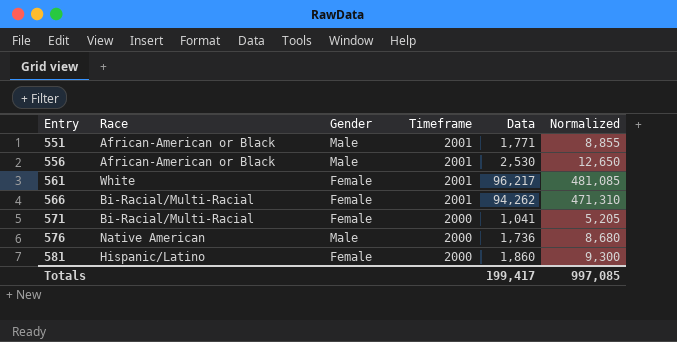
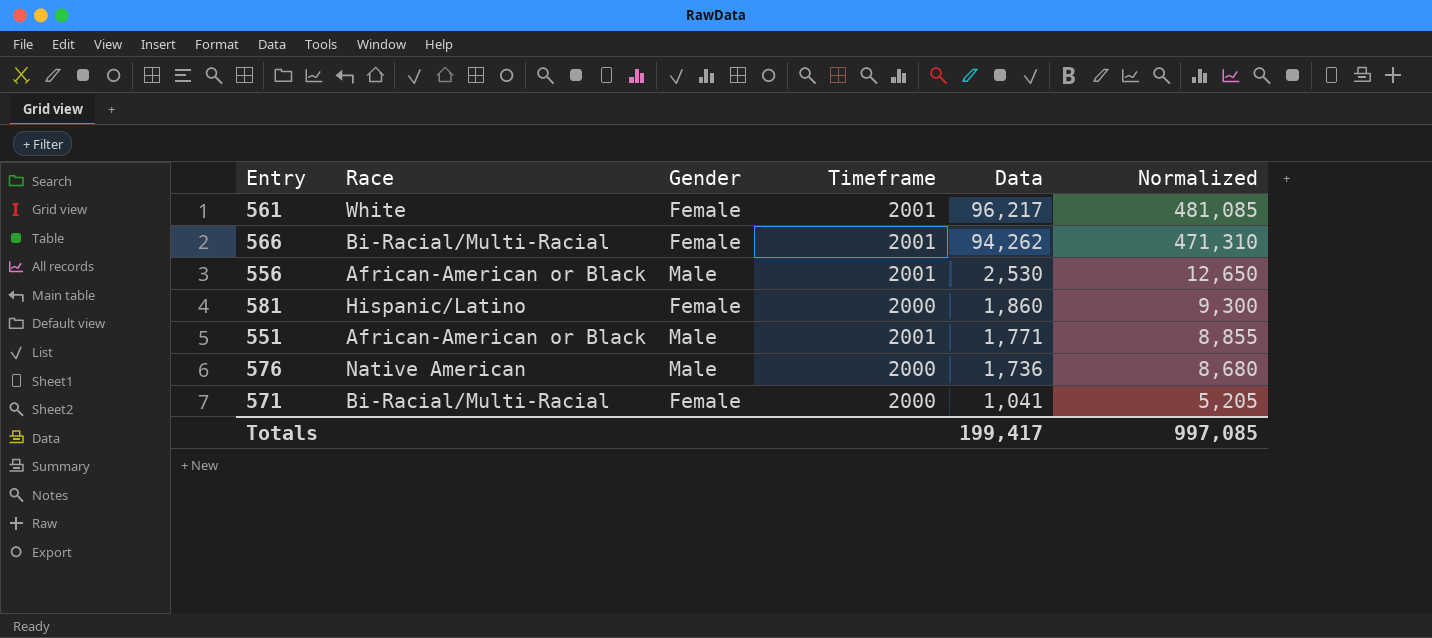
row order: Entry ascending -> Data descending

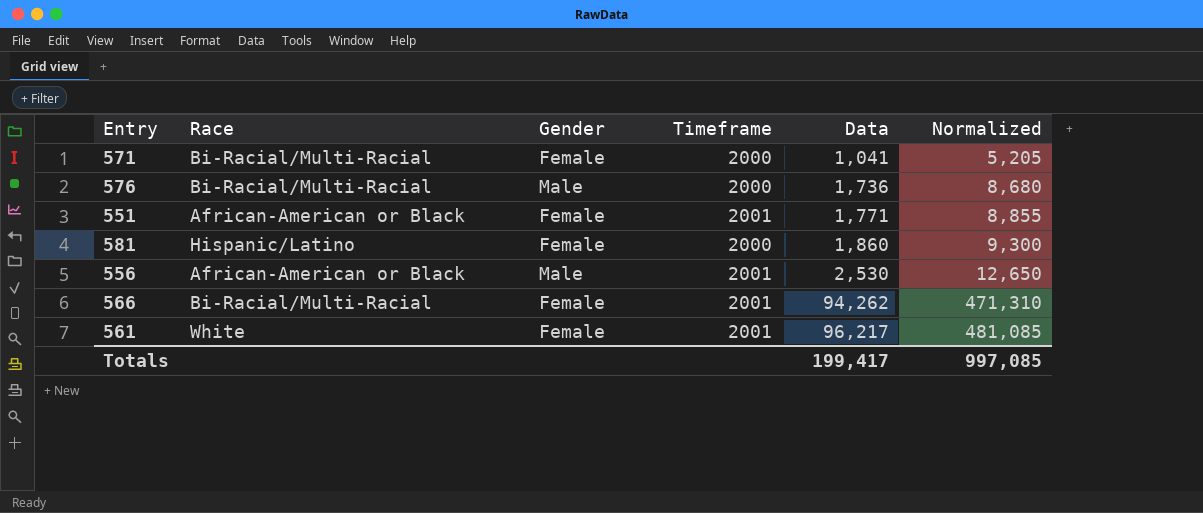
row order: Data descending -> Data ascending
576 | Race: Native American -> Bi-Racial/Multi-Racial
551 | Gender: Male -> Female

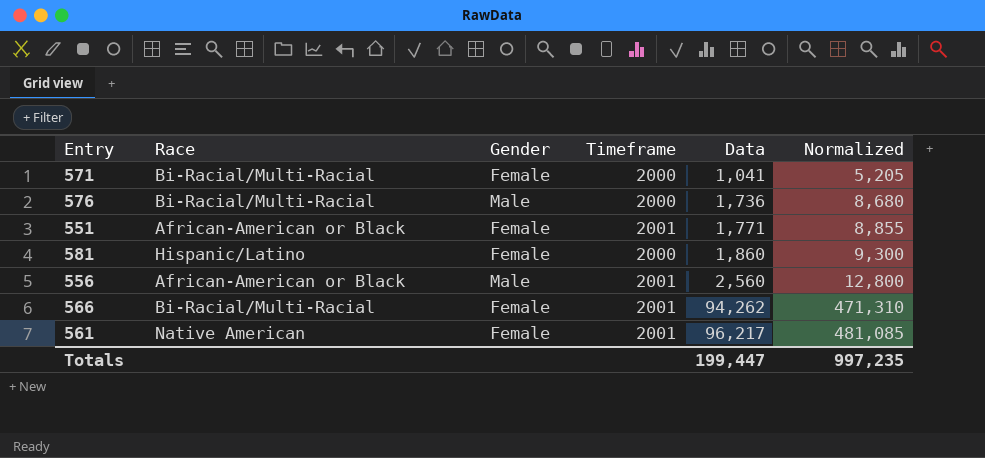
556 | Data: 2,530 -> 2,560
556 | Normalized: 12,650 -> 12,800
561 | Race: White -> Native American
Totals | Data: 199,417 -> 199,447
Totals | Normalized: 997,085 -> 997,235

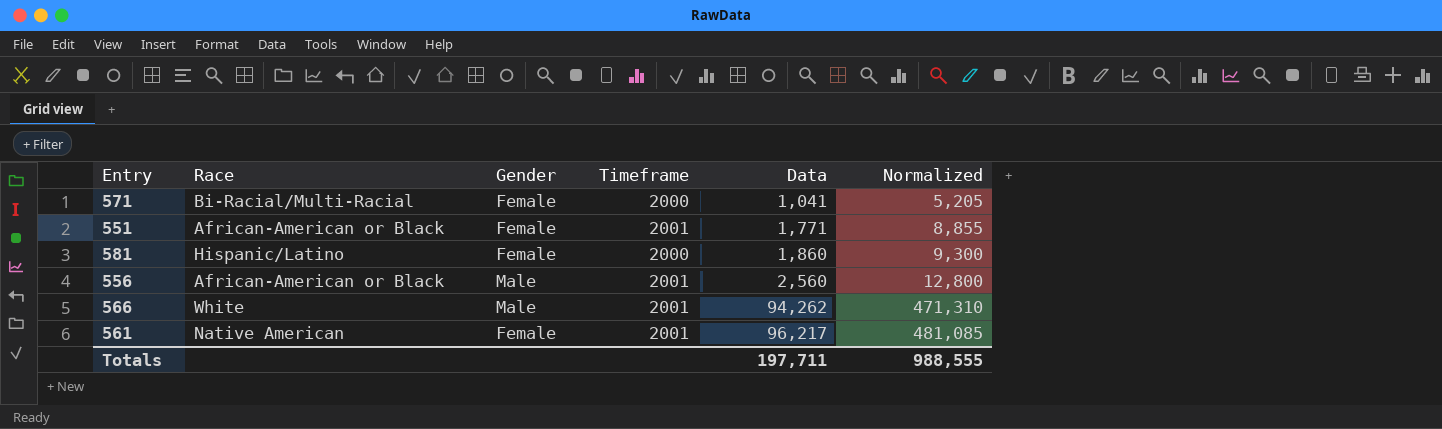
row 576: Bi-Racial/Multi-Racial | Male | 2000 | 1,736 | 8,680 -> none
566 | Race: Bi-Racial/Multi-Racial -> White
566 | Gender: Female -> Male
Totals | Data: 199,447 -> 197,711
Totals | Normalized: 997,235 -> 988,555

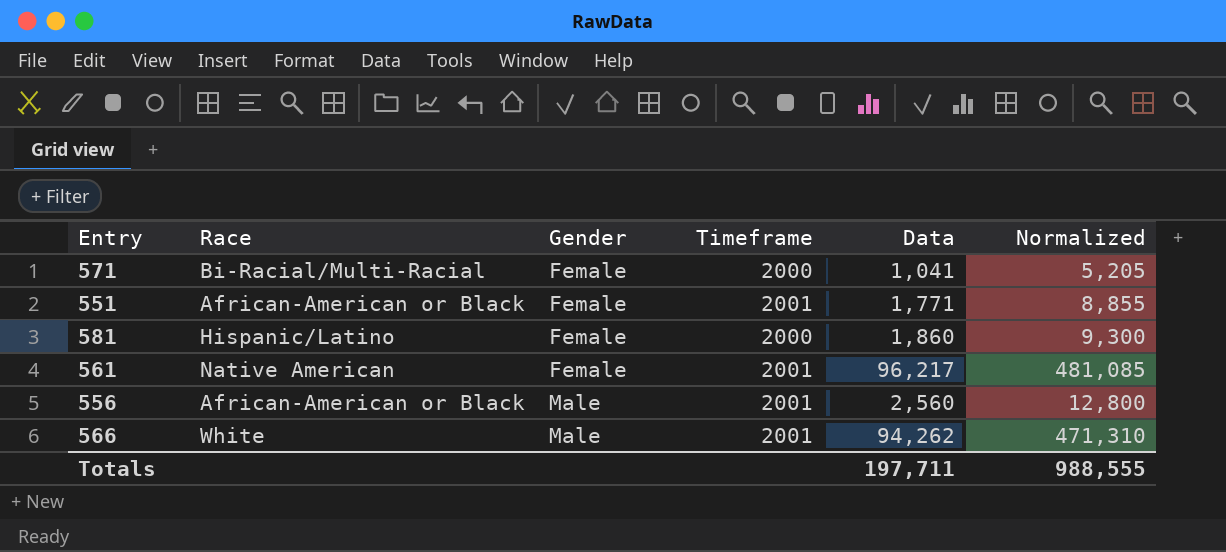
row order: Data ascending -> Gender ascending

